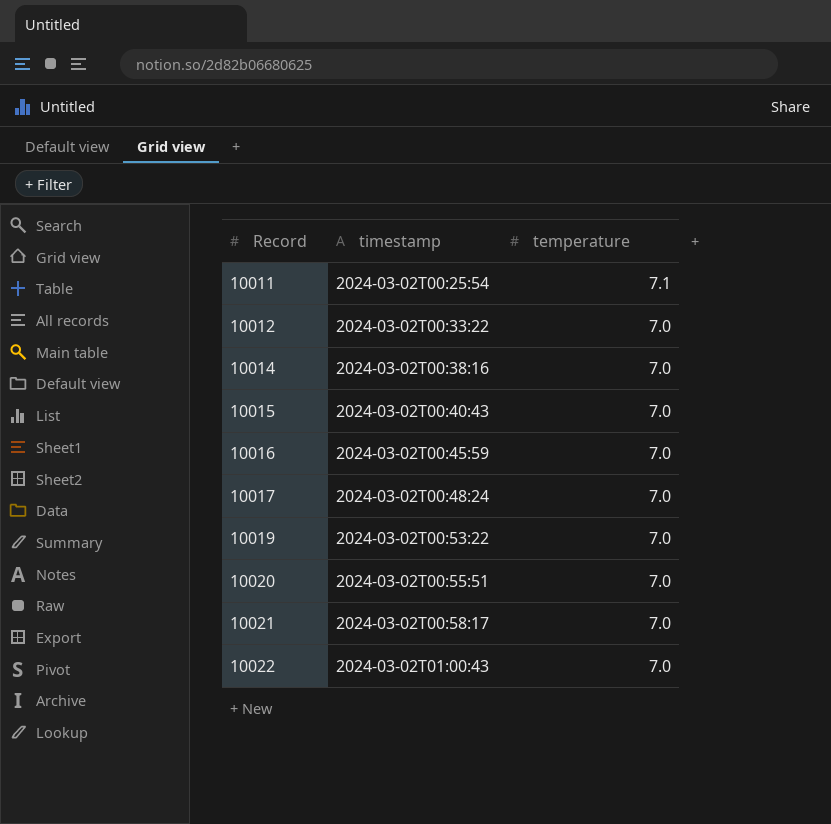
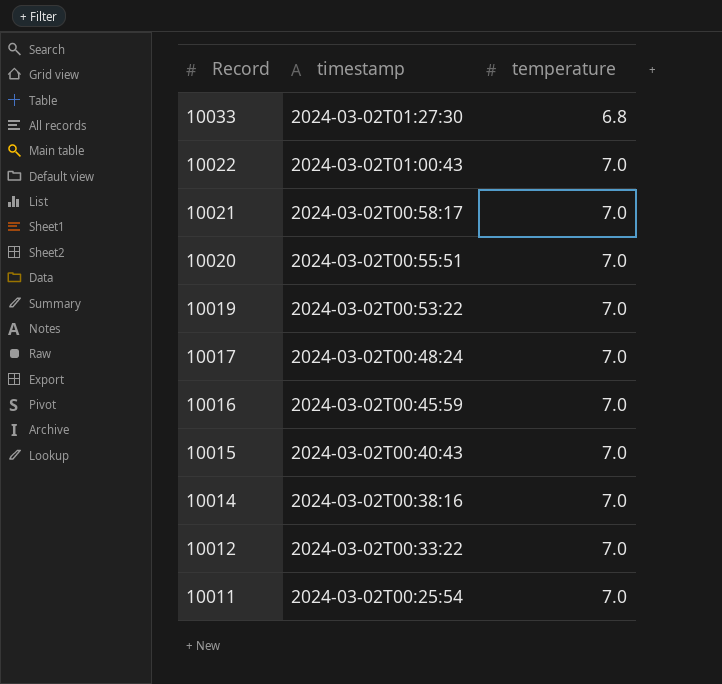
row order: Record ascending -> Record descending
row 10033: none -> 2024-03-02T01:27:30 | 6.8
10011 | temperature: 7.1 -> 7.0

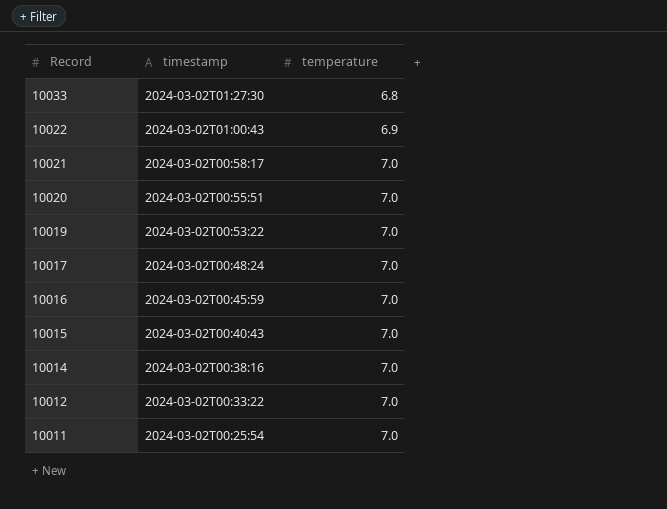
10022 | temperature: 7.0 -> 6.9

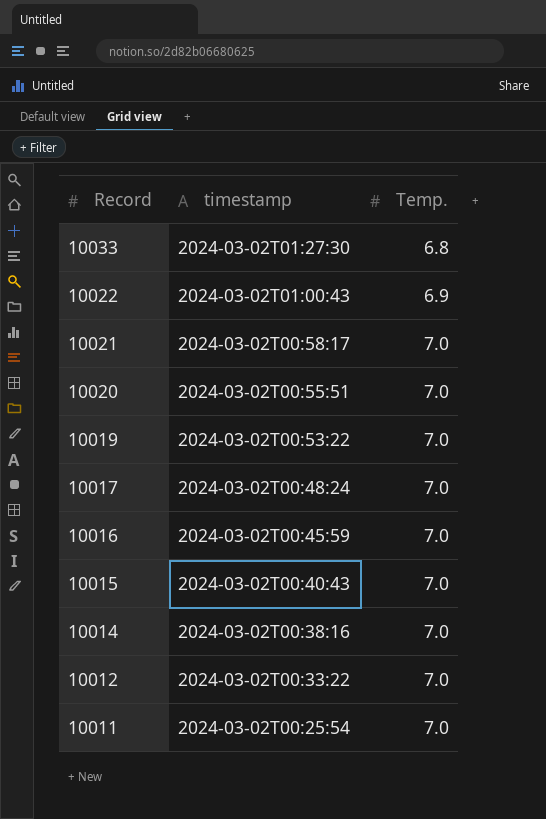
column name: temperature -> Temp.

